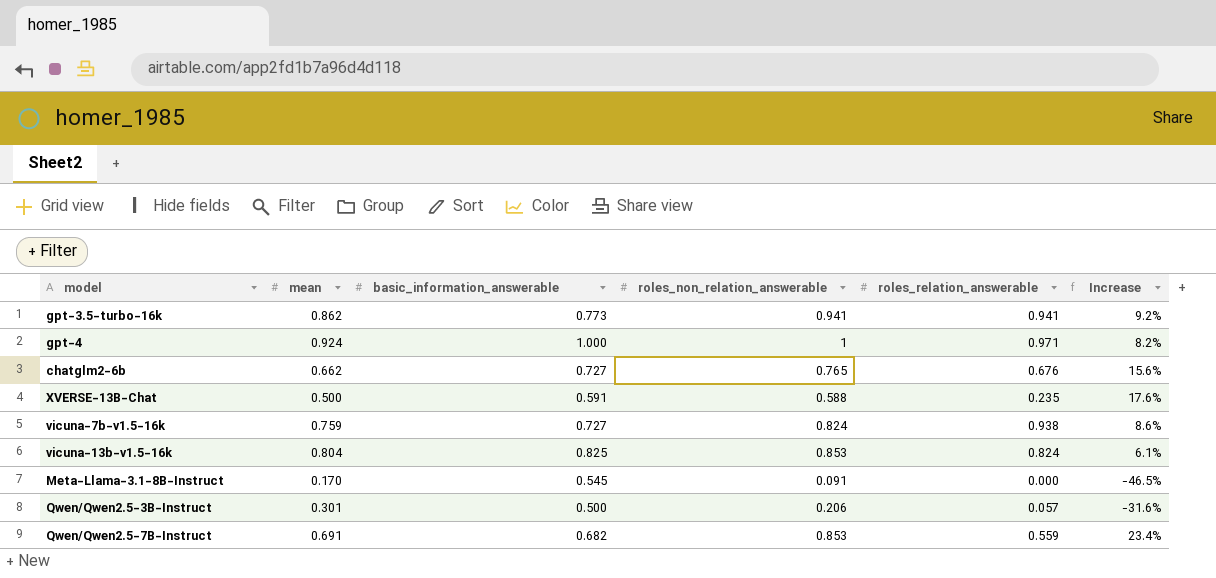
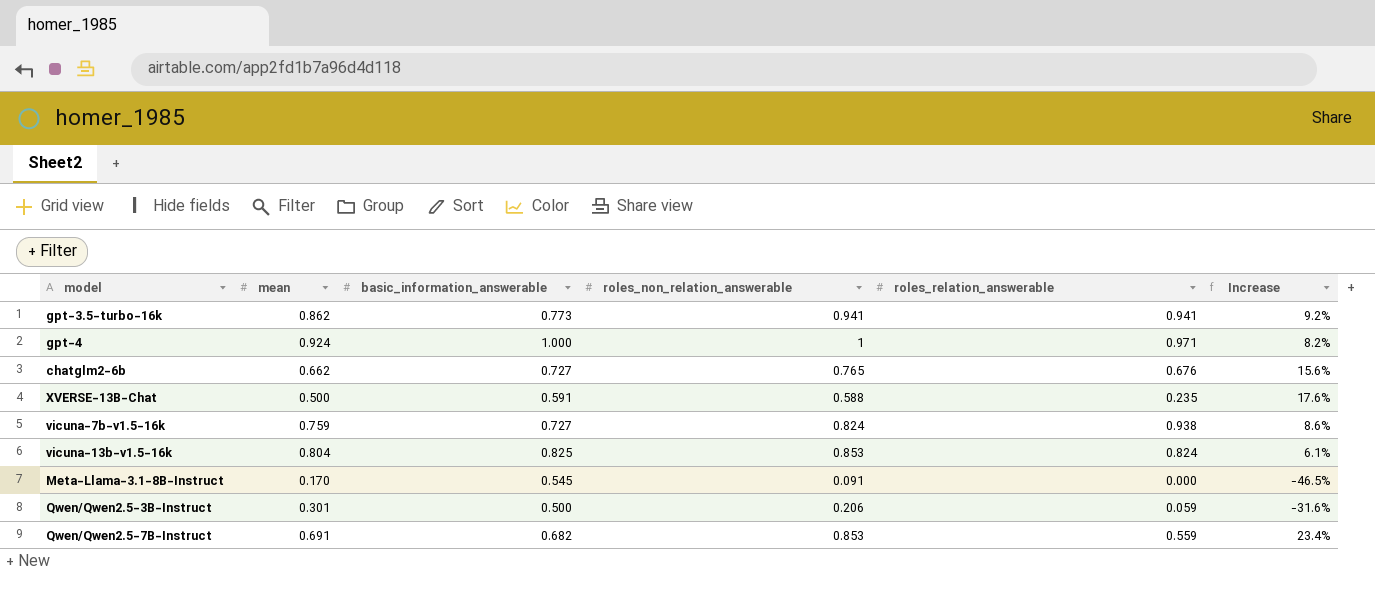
Qwen/Qwen2.5-3B-Instruct | roles_relation_answerable: 0.057 -> 0.059

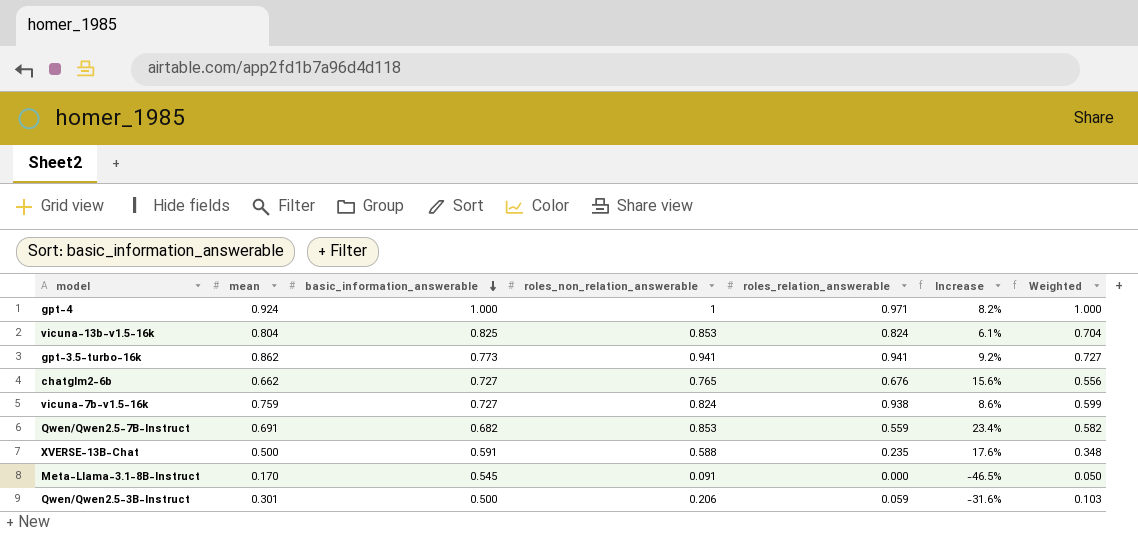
row order: none -> basic_information_answerable descending
column Weighted | formula: none -> [basic_information_answerable] * [roles_non_relation_answerable]

